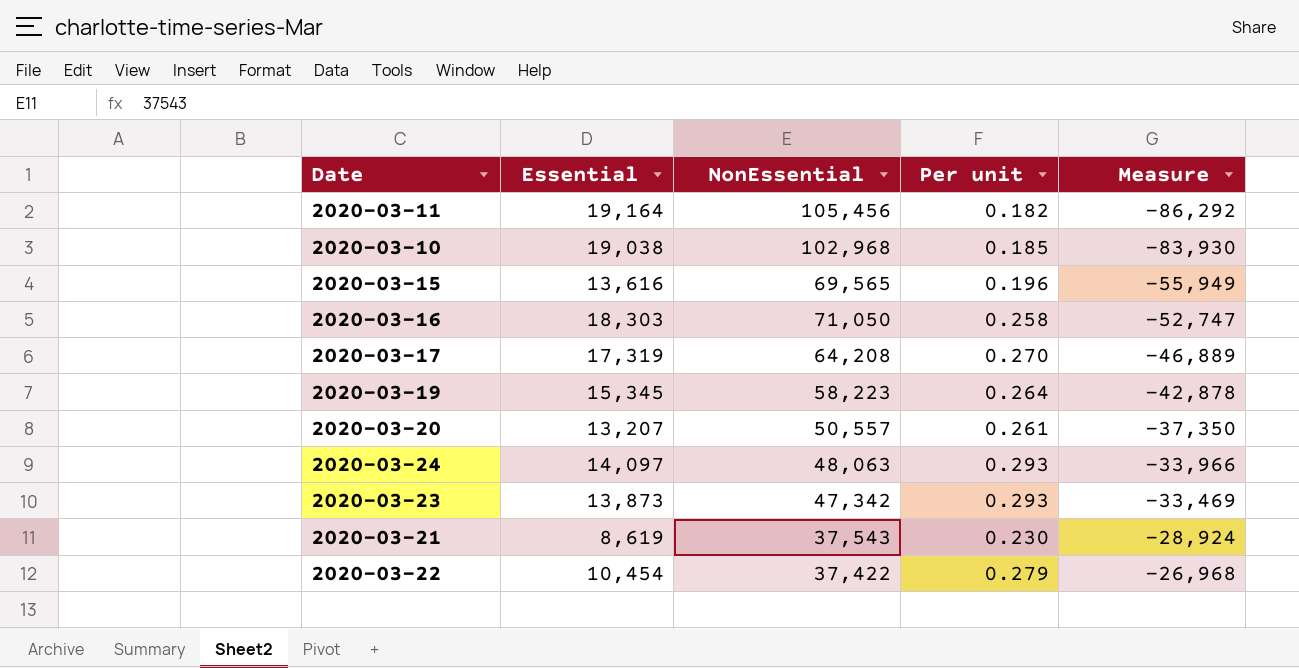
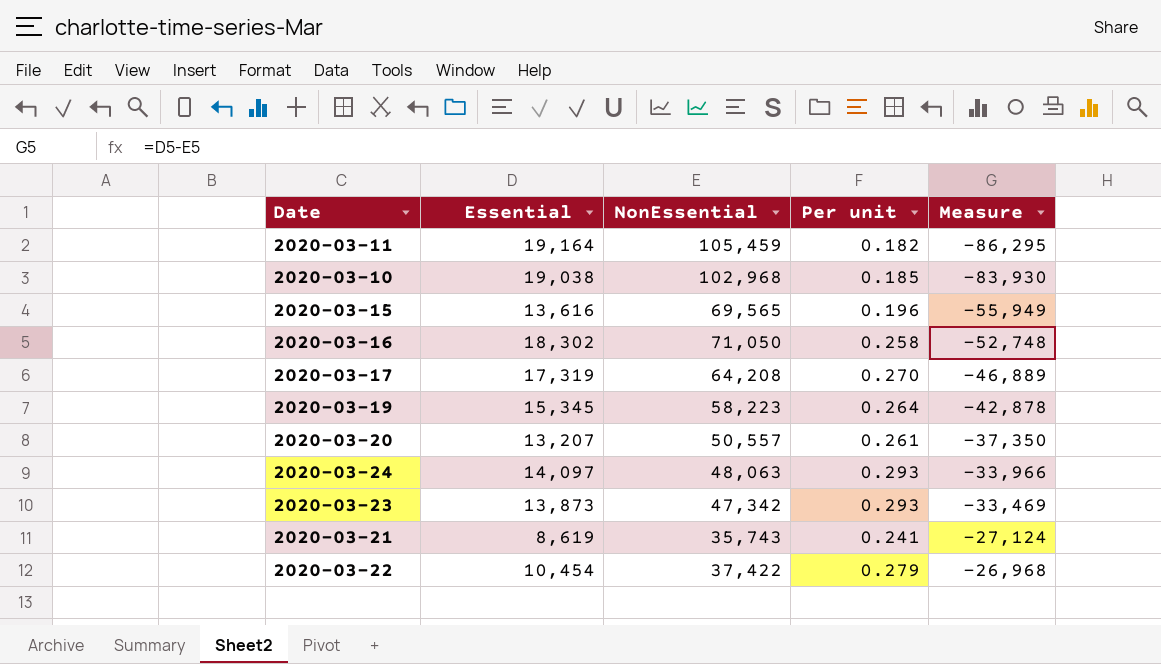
2020-03-11 | NonEssential: 105,456 -> 105,459
2020-03-11 | Measure: -86,292 -> -86,295
2020-03-16 | Essential: 18,303 -> 18,302
2020-03-16 | Measure: -52,747 -> -52,748
2020-03-21 | NonEssential: 37,543 -> 35,743
2020-03-21 | Per unit: 0.230 -> 0.241
2020-03-21 | Measure: -28,924 -> -27,124

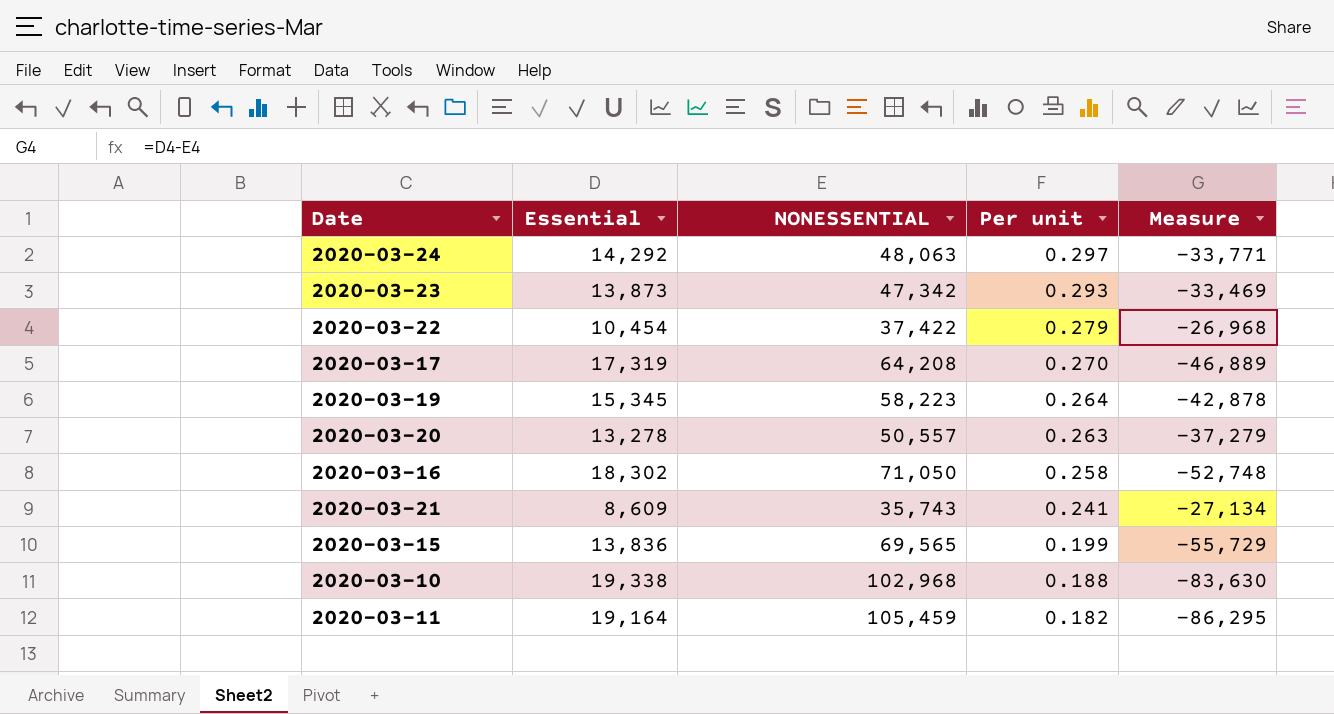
row order: Measure ascending -> Per unit descending
column name: NonEssential -> NONESSENTIAL
2020-03-24 | Essential: 14,097 -> 14,292
2020-03-24 | Per unit: 0.293 -> 0.297
2020-03-24 | Measure: -33,966 -> -33,771
2020-03-20 | Essential: 13,207 -> 13,278
2020-03-20 | Per unit: 0.261 -> 0.263
2020-03-20 | Measure: -37,350 -> -37,279
2020-03-21 | Essential: 8,619 -> 8,609
2020-03-21 | Measure: -27,124 -> -27,134
2020-03-15 | Essential: 13,616 -> 13,836
2020-03-15 | Per unit: 0.196 -> 0.199
2020-03-15 | Measure: -55,949 -> -55,729
2020-03-10 | Essential: 19,038 -> 19,338
2020-03-10 | Per unit: 0.185 -> 0.188
2020-03-10 | Measure: -83,930 -> -83,630

